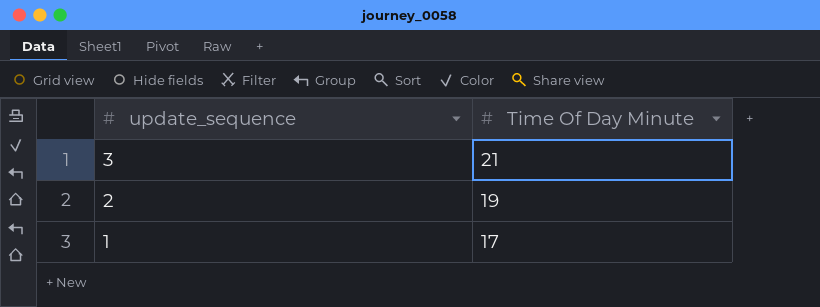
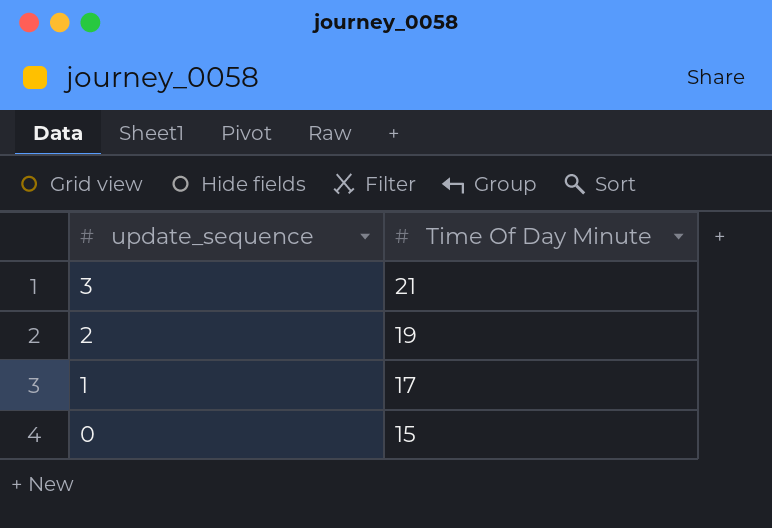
row 0: none -> 15

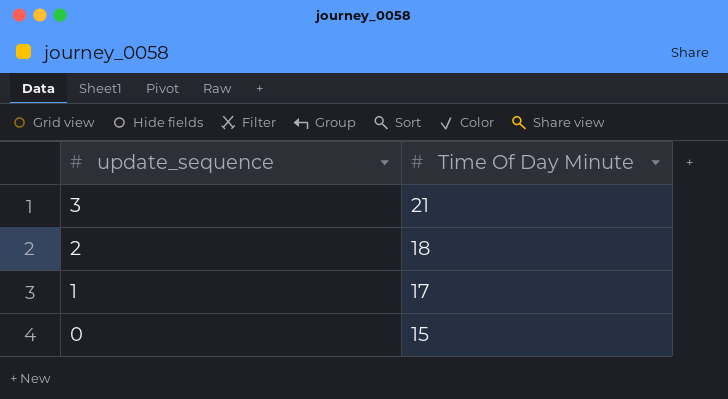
2 | Time Of Day Minute: 19 -> 18

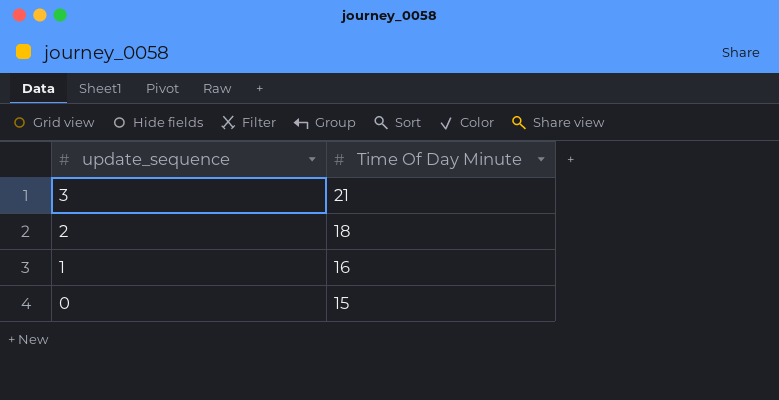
1 | Time Of Day Minute: 17 -> 16

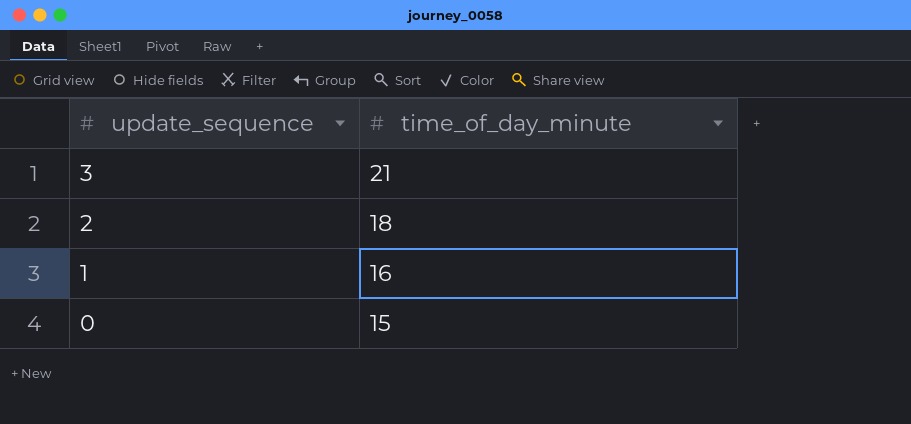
column name: Time Of Day Minute -> time_of_day_minute

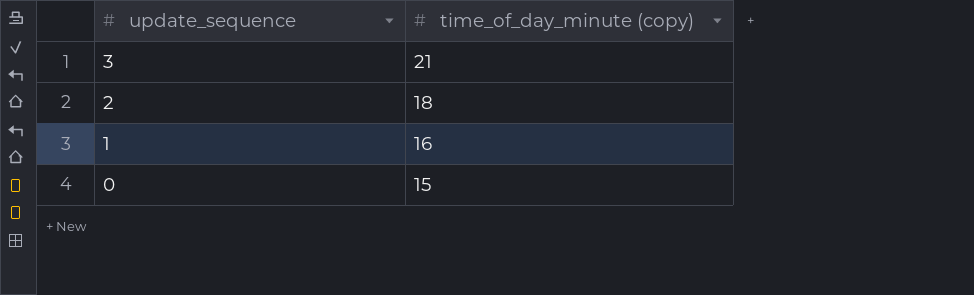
column name: time_of_day_minute -> time_of_day_minute (copy)

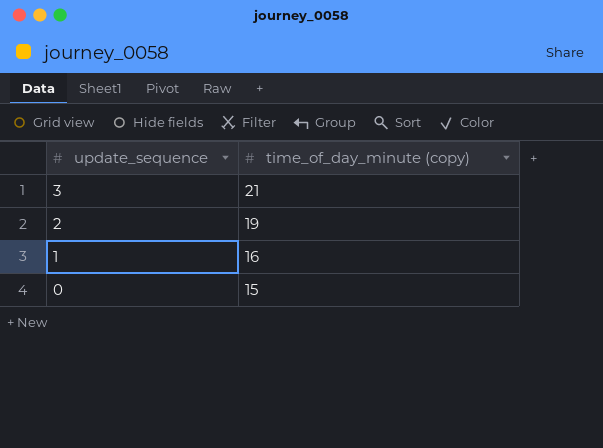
2 | time_of_day_minute (copy): 18 -> 19

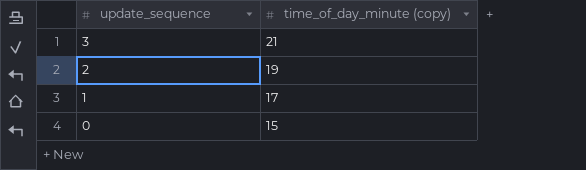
1 | time_of_day_minute (copy): 16 -> 17

